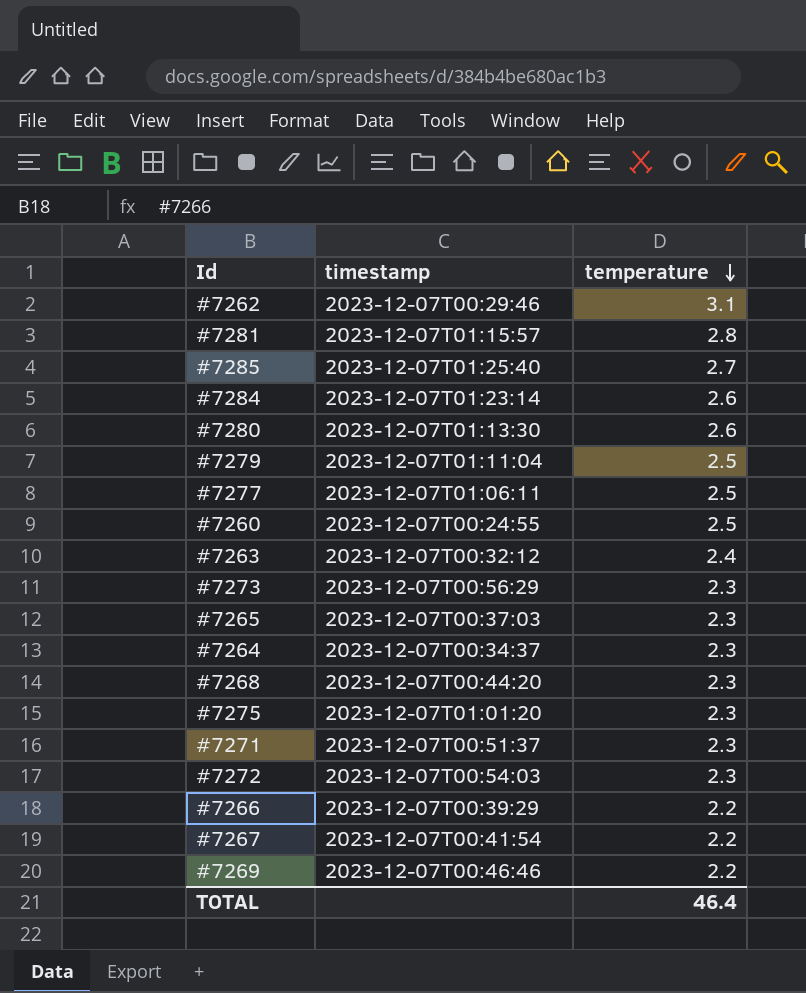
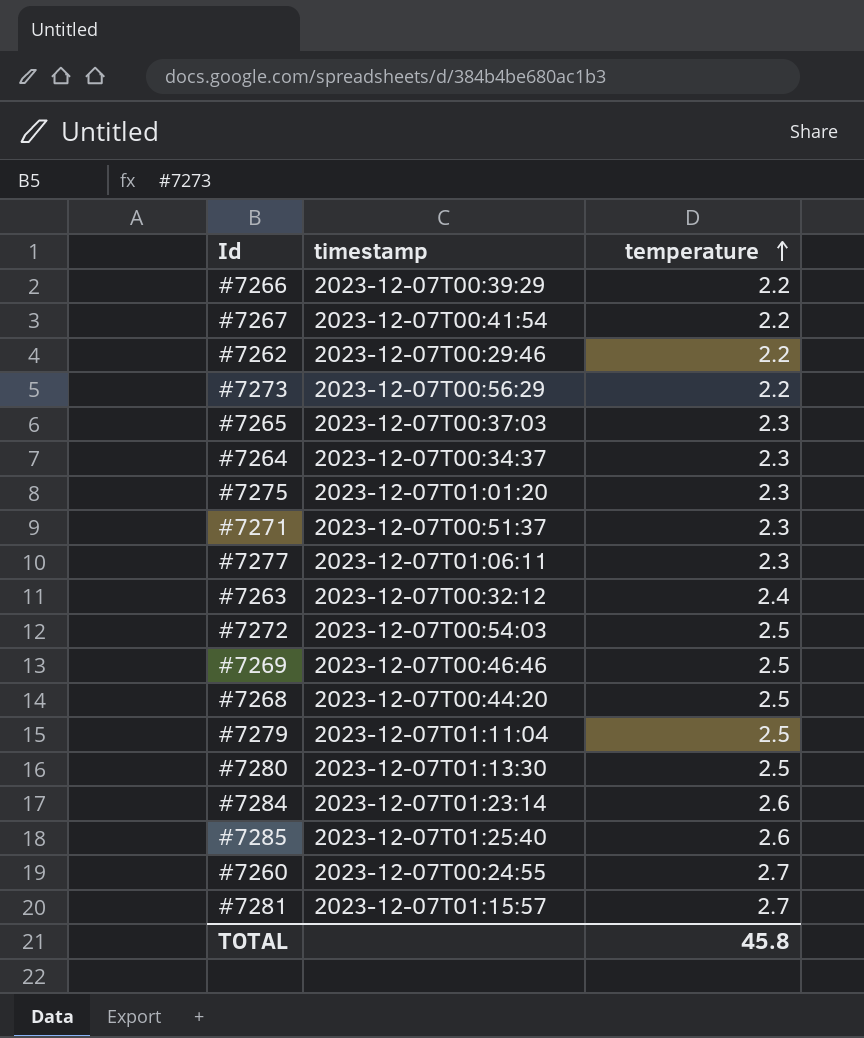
row order: temperature descending -> temperature ascending
#7262 | temperature: 3.1 -> 2.2
#7273 | temperature: 2.3 -> 2.2
#7277 | temperature: 2.5 -> 2.3
#7272 | temperature: 2.3 -> 2.5
#7269 | temperature: 2.2 -> 2.5
#7268 | temperature: 2.3 -> 2.5
#7280 | temperature: 2.6 -> 2.5
#7285 | temperature: 2.7 -> 2.6
#7260 | temperature: 2.5 -> 2.7
#7281 | temperature: 2.8 -> 2.7
TOTAL | temperature: 46.4 -> 45.8

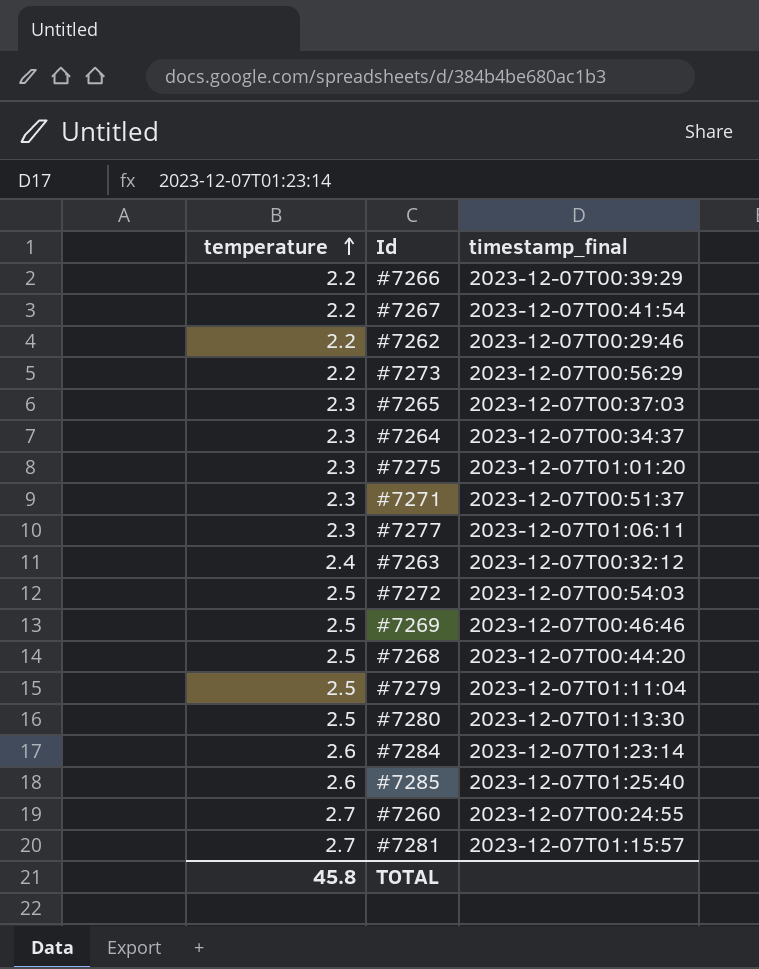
column temperature | position: 3 -> 1
column name: timestamp -> timestamp_final

